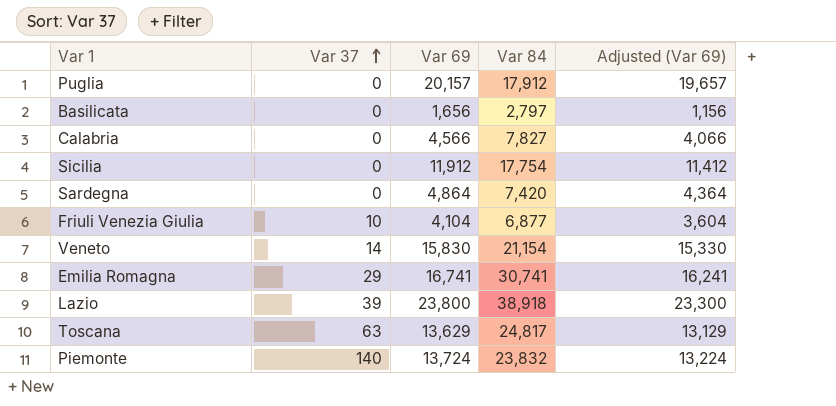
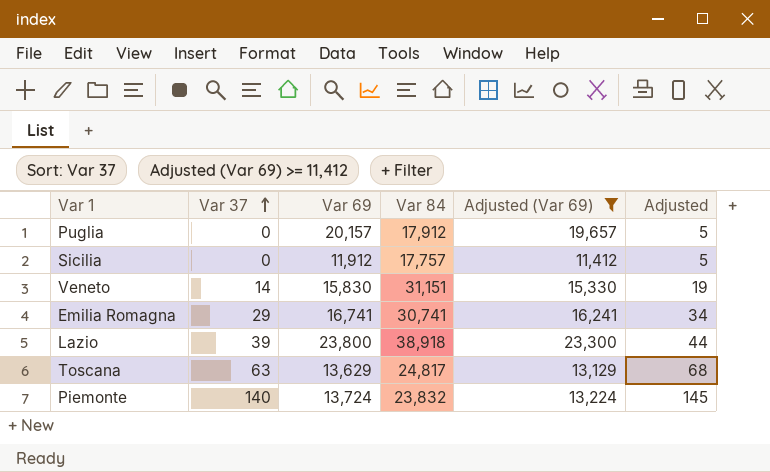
filter: none -> Adjusted (Var 69) >= 11,412
column Adjusted | formula: none -> [Var 37] + 5
Sicilia | Var 84: 17,754 -> 17,757
Veneto | Var 84: 21,154 -> 31,151

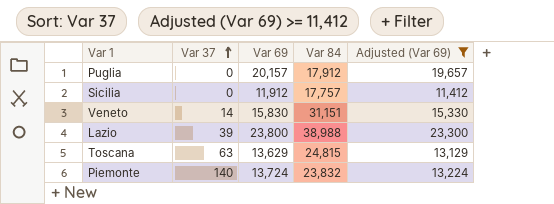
column Adjusted | formula: [Var 37] + 5 -> none
row Emilia Romagna: 29 | 16,741 | 30,741 | 16,241 | 34 -> none
Lazio | Var 84: 38,918 -> 38,988
Toscana | Var 84: 24,817 -> 24,815

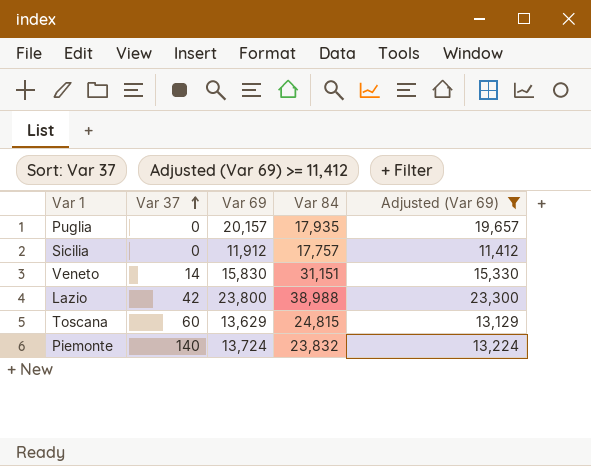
Puglia | Var 84: 17,912 -> 17,935
Lazio | Var 37: 39 -> 42
Toscana | Var 37: 63 -> 60

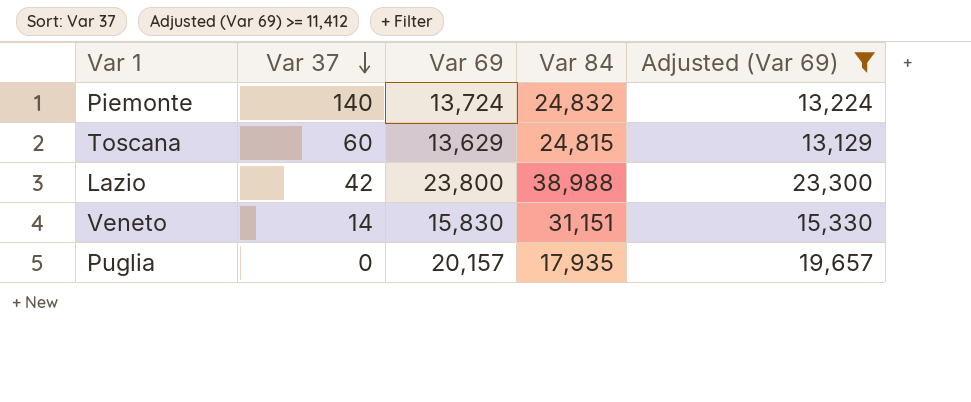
row order: Var 37 ascending -> Var 37 descending
row Sicilia: 0 | 11,912 | 17,757 | 11,412 -> none
Piemonte | Var 84: 23,832 -> 24,832

